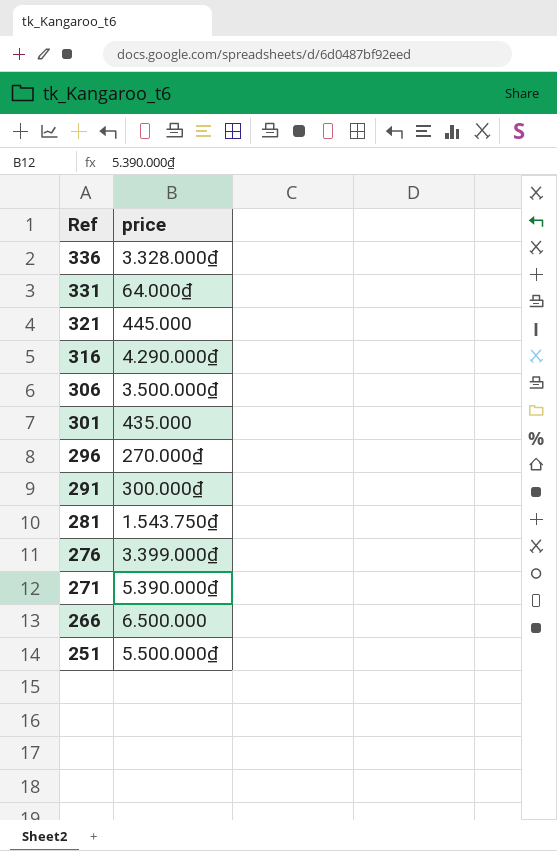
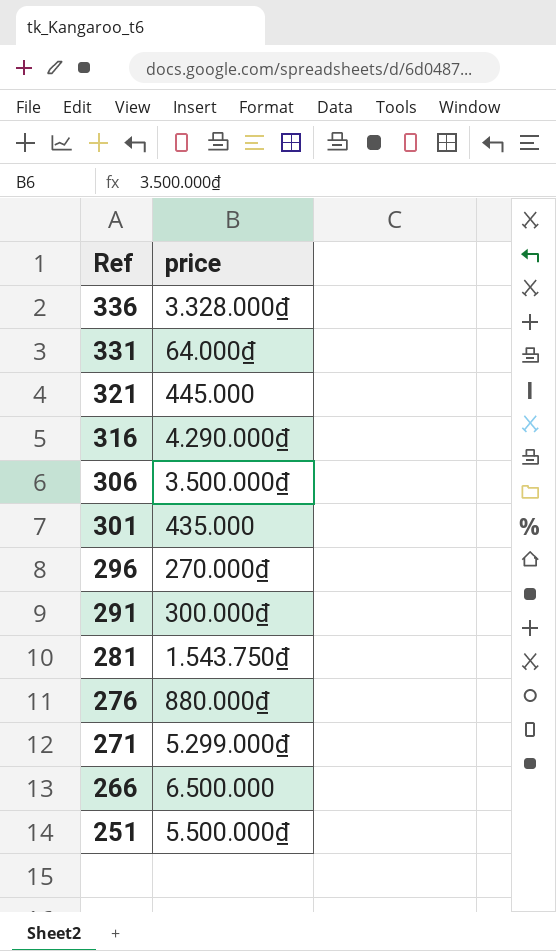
276 | price: 3.399.000₫ -> 880.000₫
271 | price: 5.390.000₫ -> 5.299.000₫

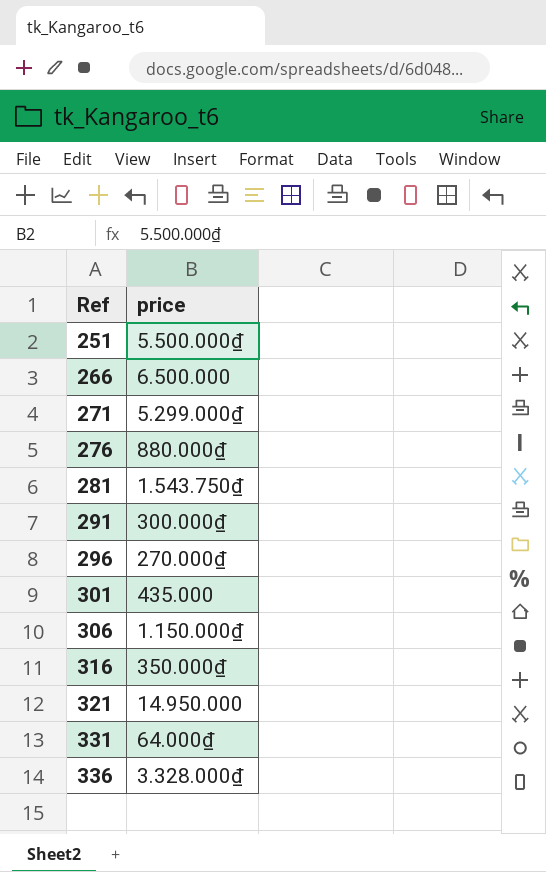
row order: Ref descending -> Ref ascending
306 | price: 3.500.000₫ -> 1.150.000₫
316 | price: 4.290.000₫ -> 350.000₫
321 | price: 445.000 -> 14.950.000

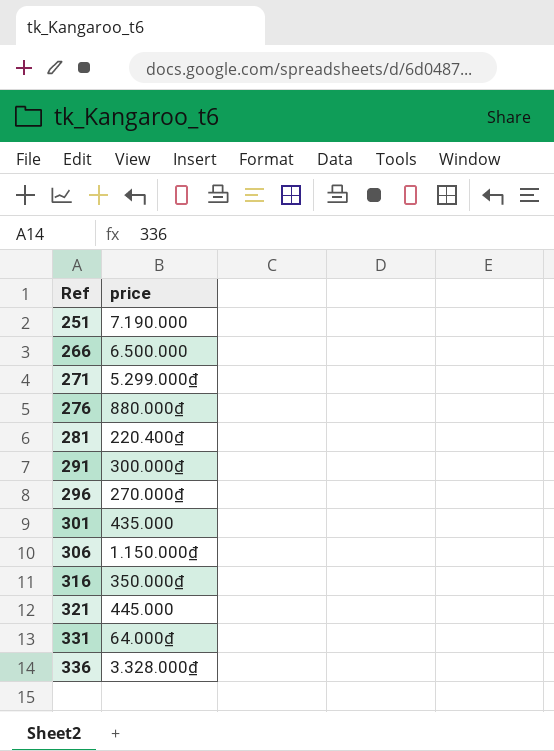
251 | price: 5.500.000₫ -> 7.190.000
281 | price: 1.543.750₫ -> 220.400₫
321 | price: 14.950.000 -> 445.000

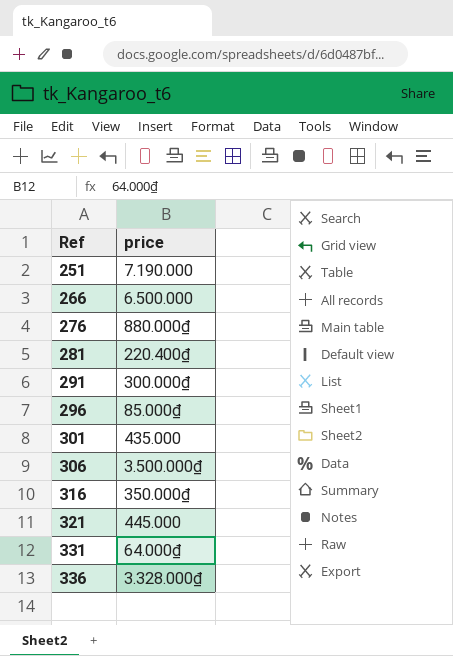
row 271: 5.299.000₫ -> none
296 | price: 270.000₫ -> 85.000₫
306 | price: 1.150.000₫ -> 3.500.000₫

